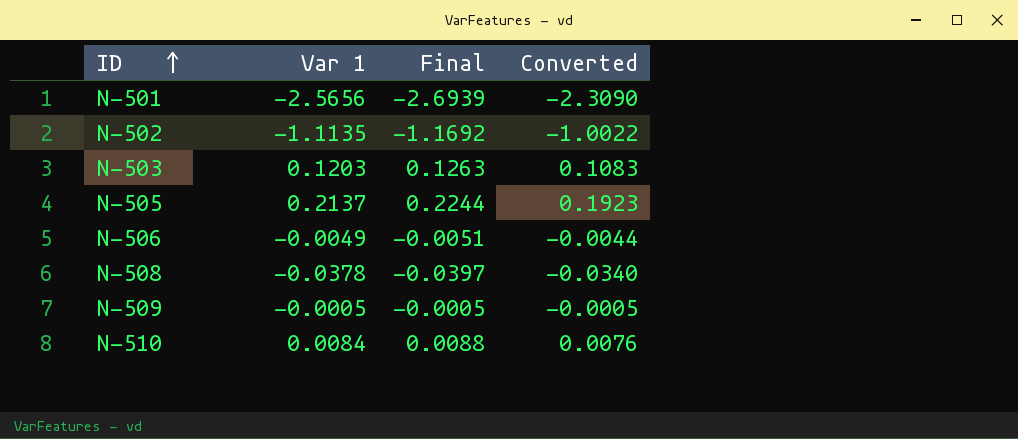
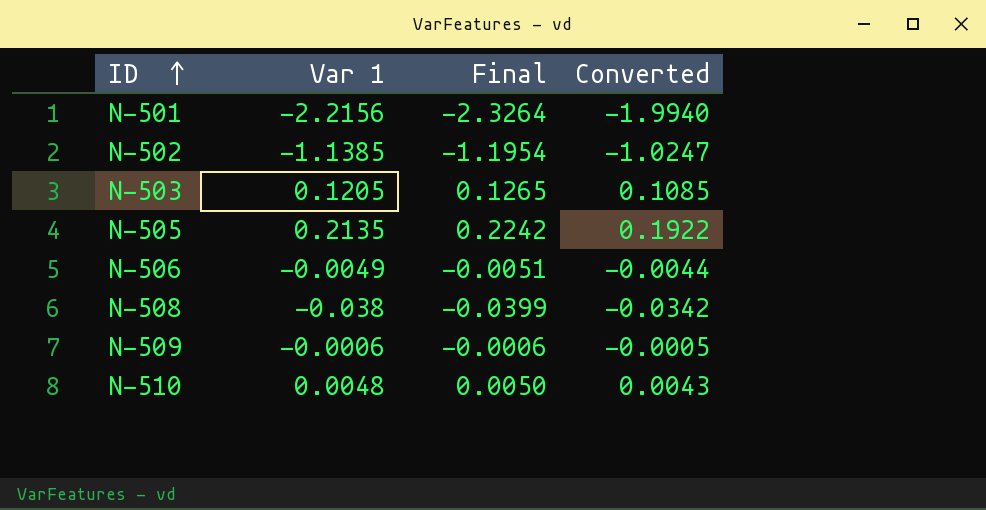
N-501 | Var 1: -2.5656 -> -2.2156
N-501 | Final: -2.6939 -> -2.3264
N-501 | Converted: -2.3090 -> -1.9940
N-502 | Var 1: -1.1135 -> -1.1385
N-502 | Final: -1.1692 -> -1.1954
N-502 | Converted: -1.0022 -> -1.0247
N-503 | Var 1: 0.1203 -> 0.1205
N-503 | Final: 0.1263 -> 0.1265
N-503 | Converted: 0.1083 -> 0.1085
N-505 | Var 1: 0.2137 -> 0.2135
N-505 | Final: 0.2244 -> 0.2242
N-505 | Converted: 0.1923 -> 0.1922
N-508 | Var 1: -0.0378 -> -0.038
N-508 | Final: -0.0397 -> -0.0399
N-508 | Converted: -0.0340 -> -0.0342
N-509 | Var 1: -0.0005 -> -0.0006
N-509 | Final: -0.0005 -> -0.0006
N-510 | Var 1: 0.0084 -> 0.0048
N-510 | Final: 0.0088 -> 0.0050
N-510 | Converted: 0.0076 -> 0.0043

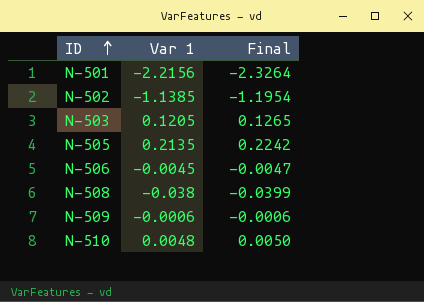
column Converted | formula: [Var 1] * 0.9 -> none
N-506 | Var 1: -0.0049 -> -0.0045
N-506 | Final: -0.0051 -> -0.0047

